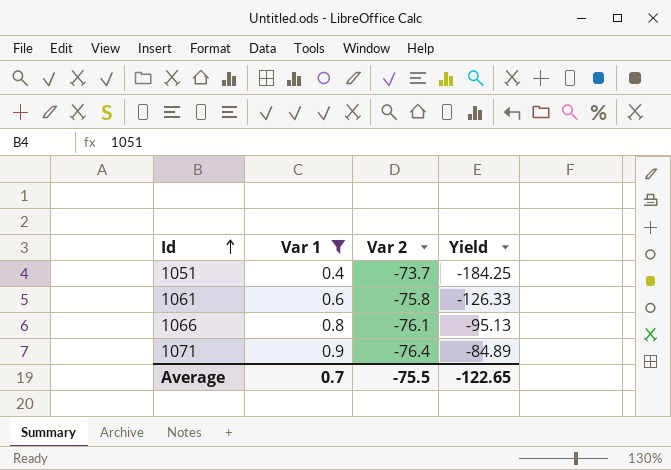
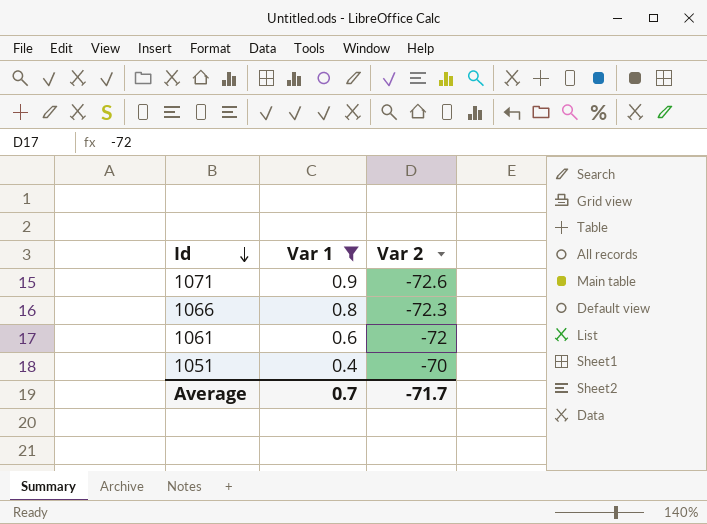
row order: Id ascending -> Id descending
column Yield | formula: [Var 2] / [Var 1] -> none
1071 | Var 2: -76.4 -> -72.6
1066 | Var 2: -76.1 -> -72.3
1061 | Var 2: -75.8 -> -72
1051 | Var 2: -73.7 -> -70
Average | Var 2: -75.5 -> -71.7

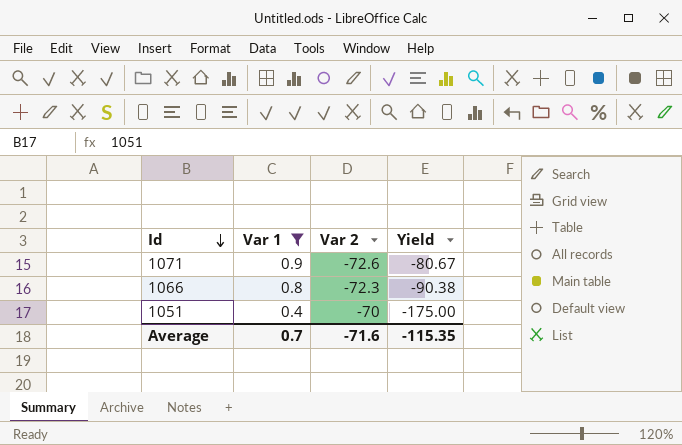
column Yield | formula: none -> [Var 2] / [Var 1]
row 1061: 0.6 | -72 -> none
Average | Var 2: -71.7 -> -71.6

